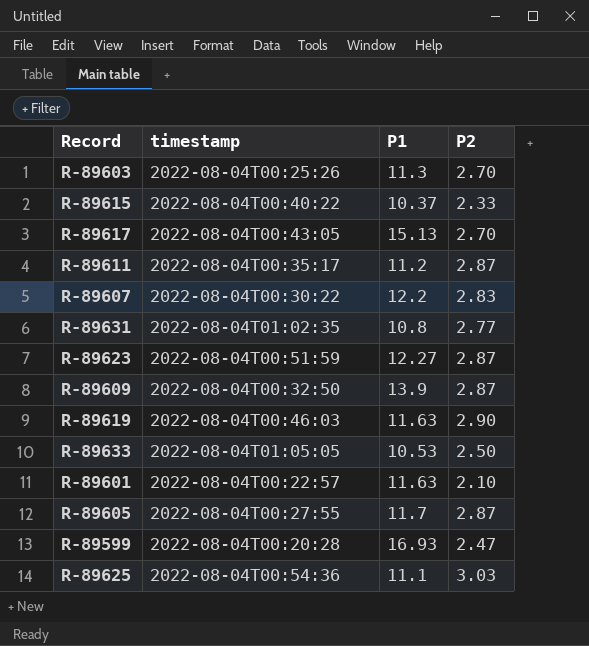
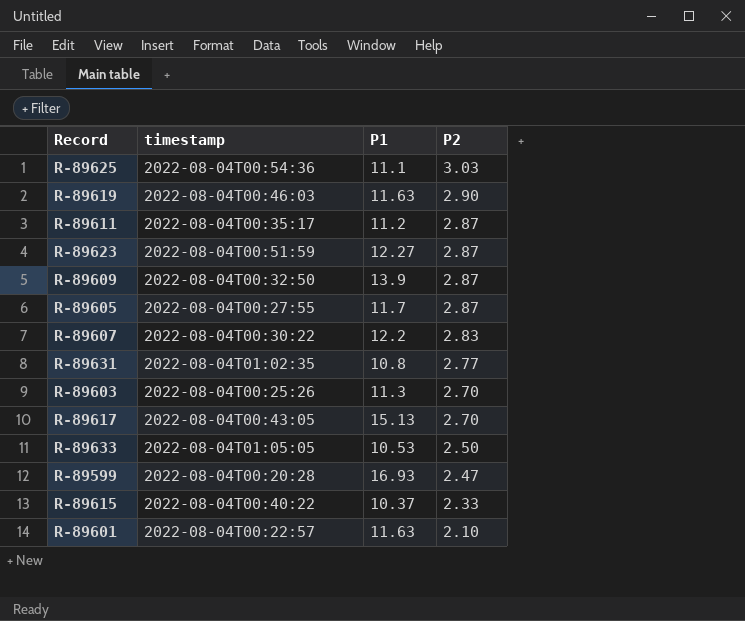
row order: none -> P2 descending

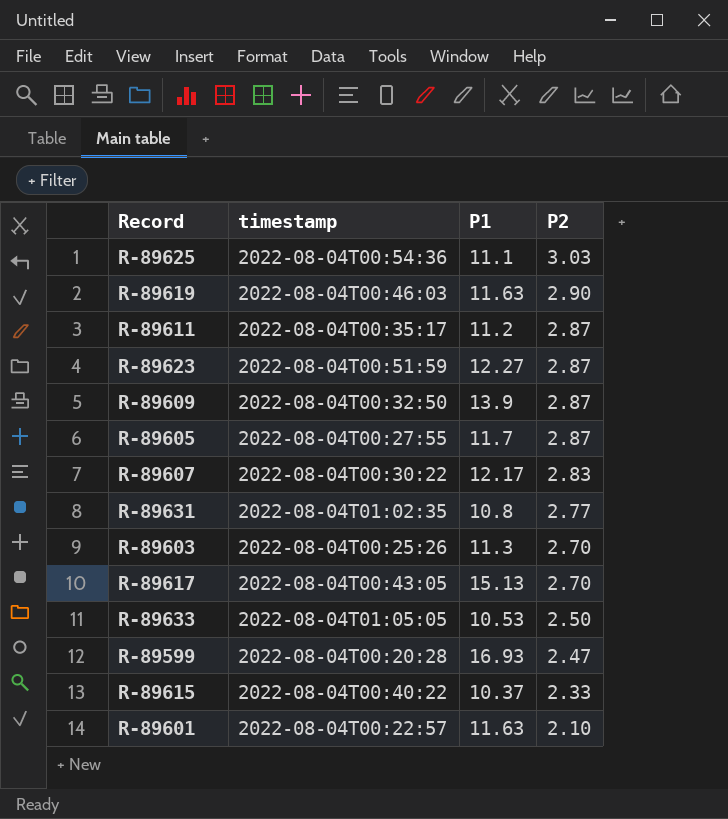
R-89607 | P1: 12.2 -> 12.17

